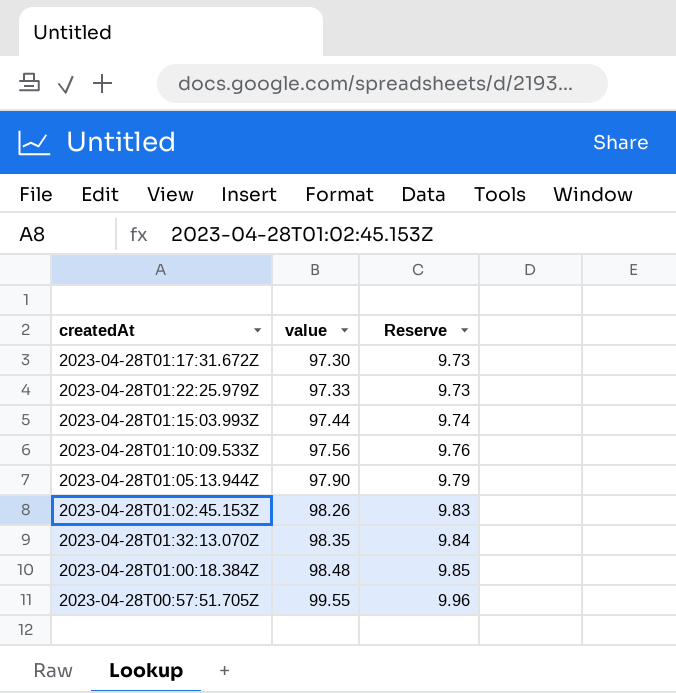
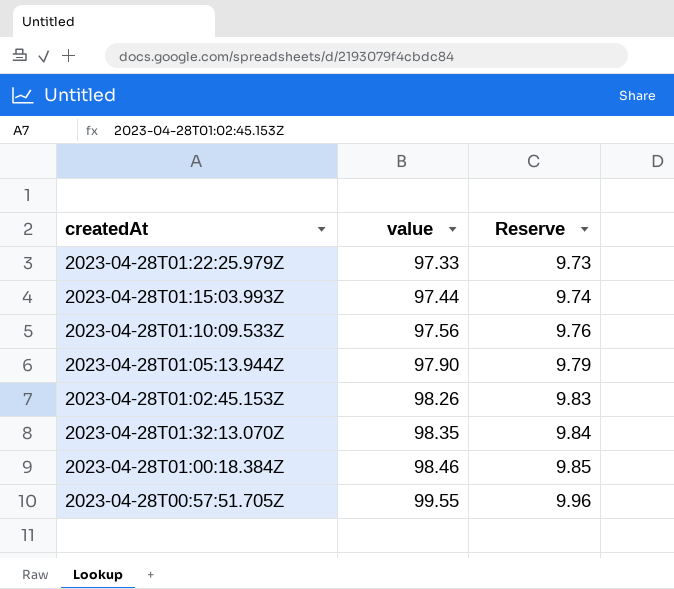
row 2023-04-28T01:17:31.672Z: 97.30 | 9.73 -> none
2023-04-28T01:00:18.384Z | value: 98.48 -> 98.46

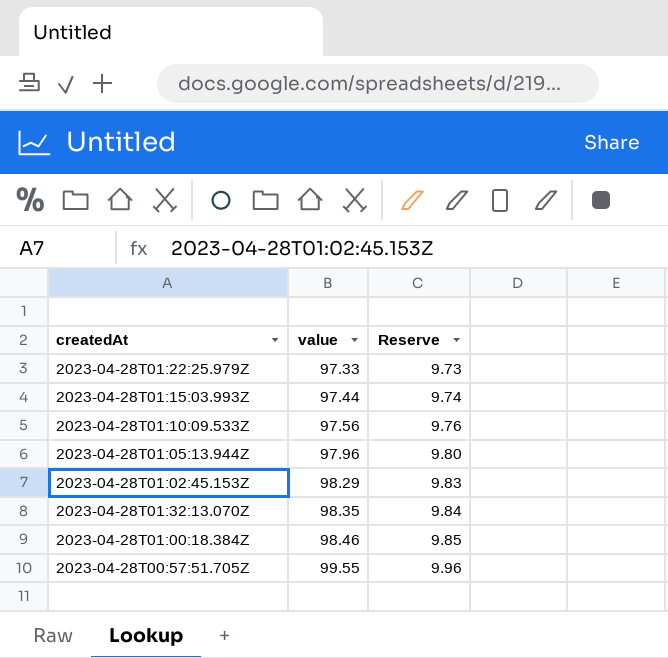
2023-04-28T01:05:13.944Z | value: 97.90 -> 97.96
2023-04-28T01:05:13.944Z | Reserve: 9.79 -> 9.80
2023-04-28T01:02:45.153Z | value: 98.26 -> 98.29

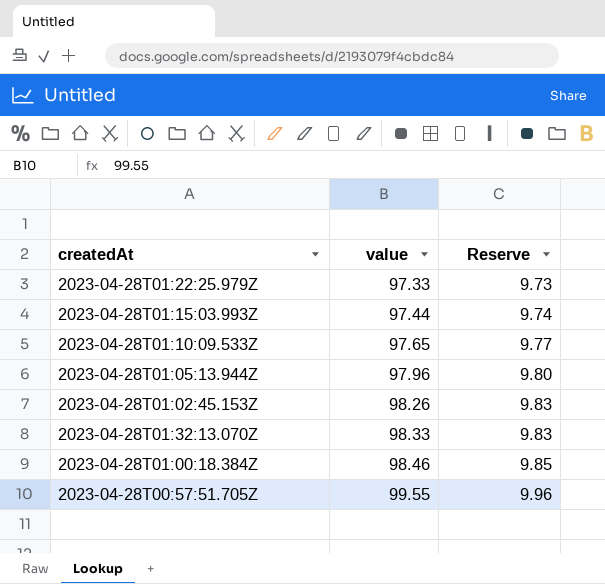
2023-04-28T01:10:09.533Z | value: 97.56 -> 97.65
2023-04-28T01:10:09.533Z | Reserve: 9.76 -> 9.77
2023-04-28T01:02:45.153Z | value: 98.29 -> 98.26
2023-04-28T01:32:13.070Z | value: 98.35 -> 98.33
2023-04-28T01:32:13.070Z | Reserve: 9.84 -> 9.83

